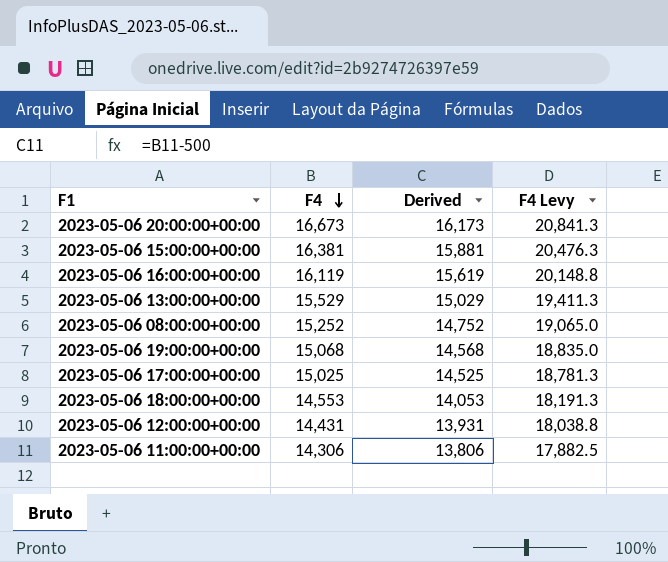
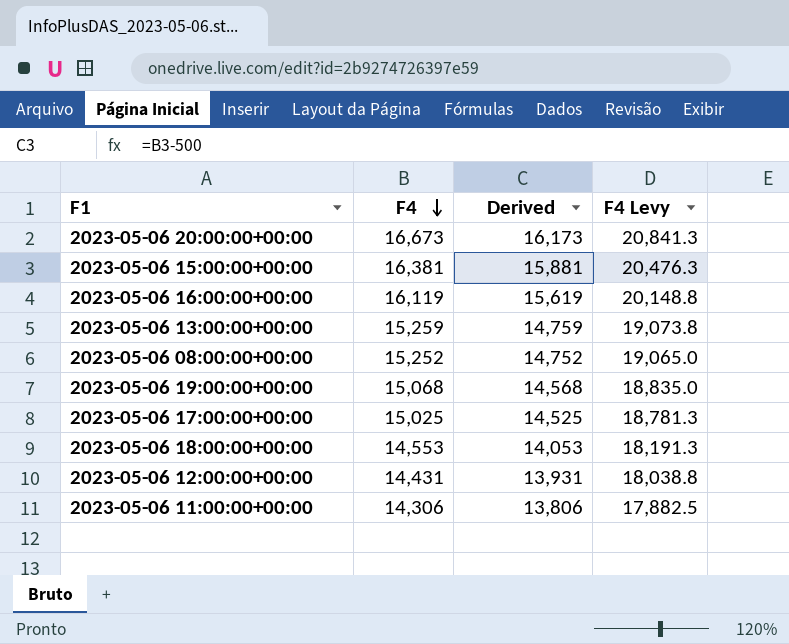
2023-05-06 13:00:00+00:00 | F4: 15,529 -> 15,259
2023-05-06 13:00:00+00:00 | Derived: 15,029 -> 14,759
2023-05-06 13:00:00+00:00 | F4 Levy: 19,411.3 -> 19,073.8

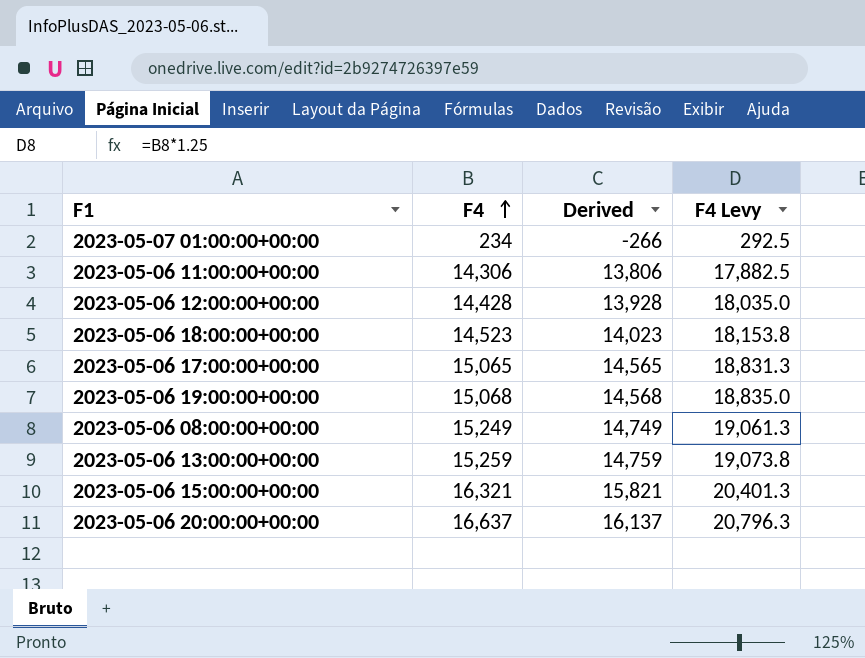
row order: F4 descending -> F4 ascending
row 2023-05-06 16:00:00+00:00: 16,119 | 15,619 | 20,148.8 -> none
row 2023-05-07 01:00:00+00:00: none -> 234 | -266 | 292.5
2023-05-06 12:00:00+00:00 | F4: 14,431 -> 14,428
2023-05-06 12:00:00+00:00 | Derived: 13,931 -> 13,928
2023-05-06 12:00:00+00:00 | F4 Levy: 18,038.8 -> 18,035.0
2023-05-06 18:00:00+00:00 | F4: 14,553 -> 14,523
2023-05-06 18:00:00+00:00 | Derived: 14,053 -> 14,023
2023-05-06 18:00:00+00:00 | F4 Levy: 18,191.3 -> 18,153.8
2023-05-06 17:00:00+00:00 | F4: 15,025 -> 15,065
2023-05-06 17:00:00+00:00 | Derived: 14,525 -> 14,565
2023-05-06 17:00:00+00:00 | F4 Levy: 18,781.3 -> 18,831.3
2023-05-06 08:00:00+00:00 | F4: 15,252 -> 15,249
2023-05-06 08:00:00+00:00 | Derived: 14,752 -> 14,749
2023-05-06 08:00:00+00:00 | F4 Levy: 19,065.0 -> 19,061.3
2023-05-06 15:00:00+00:00 | F4: 16,381 -> 16,321
2023-05-06 15:00:00+00:00 | Derived: 15,881 -> 15,821
2023-05-06 15:00:00+00:00 | F4 Levy: 20,476.3 -> 20,401.3
2023-05-06 20:00:00+00:00 | F4: 16,673 -> 16,637
2023-05-06 20:00:00+00:00 | Derived: 16,173 -> 16,137
2023-05-06 20:00:00+00:00 | F4 Levy: 20,841.3 -> 20,796.3

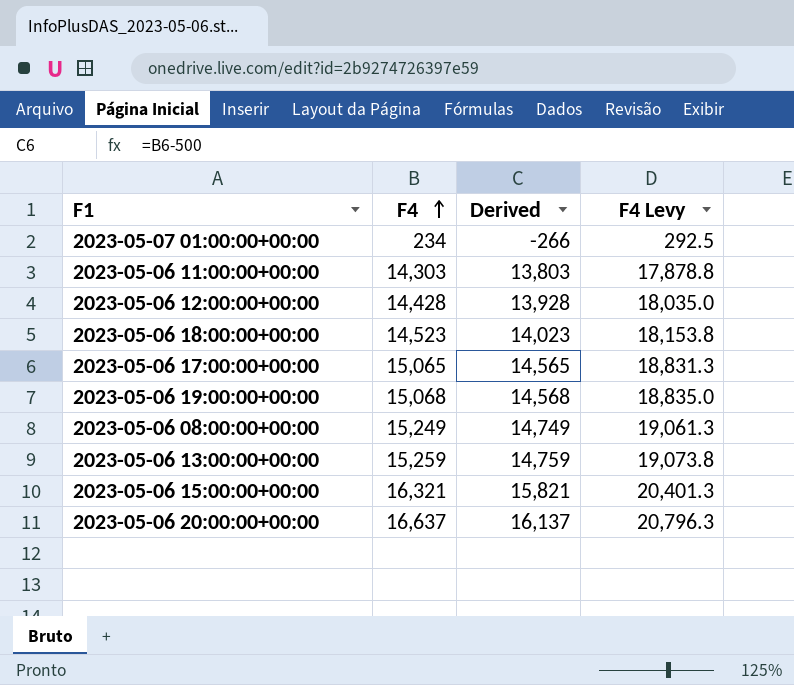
2023-05-06 11:00:00+00:00 | F4: 14,306 -> 14,303
2023-05-06 11:00:00+00:00 | Derived: 13,806 -> 13,803
2023-05-06 11:00:00+00:00 | F4 Levy: 17,882.5 -> 17,878.8

